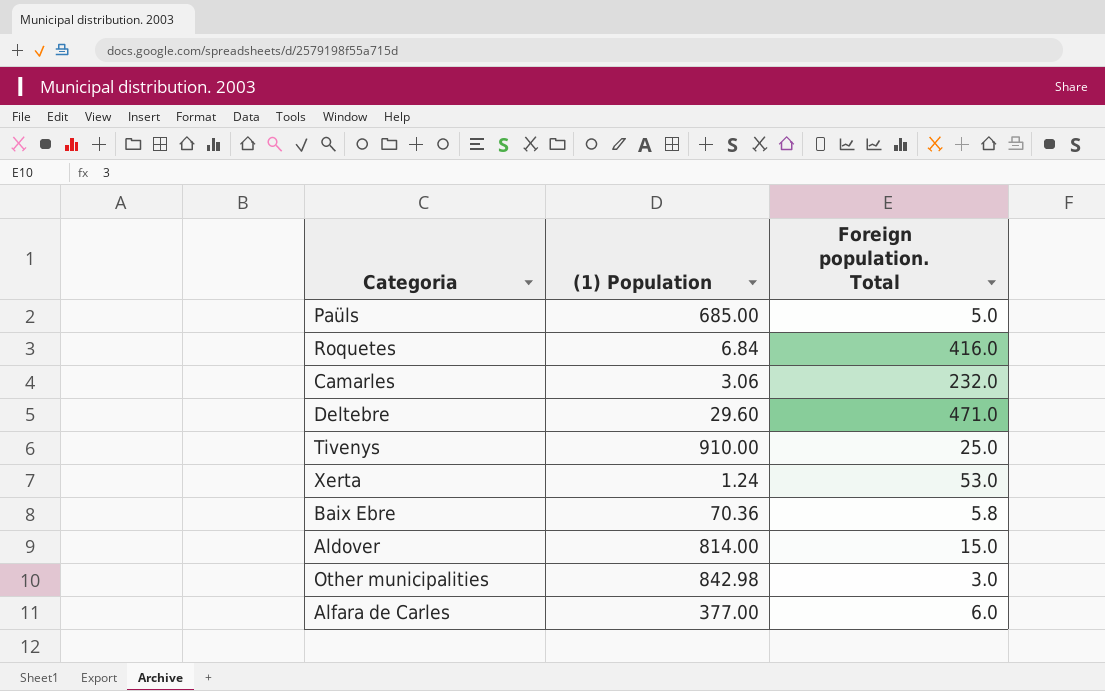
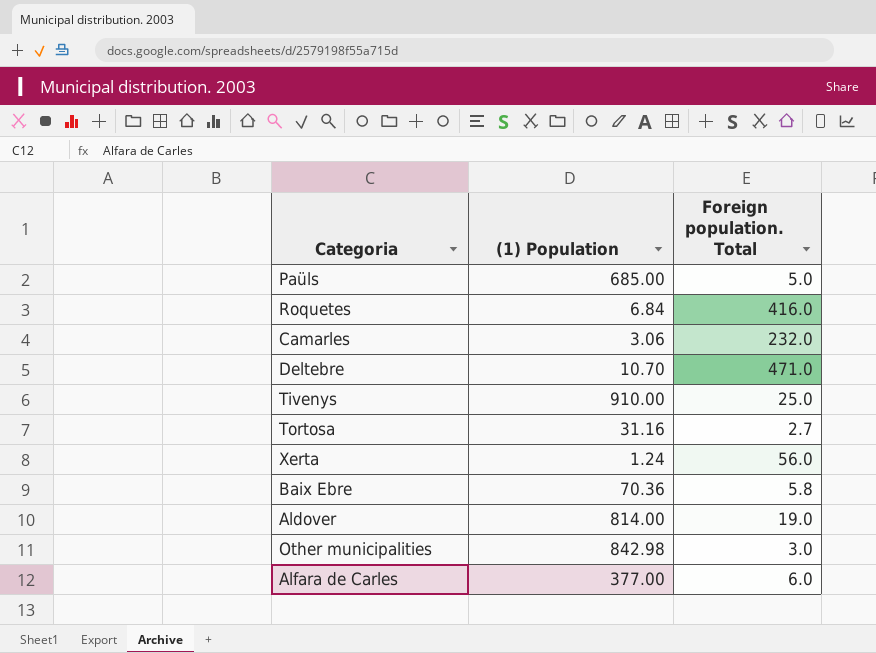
Deltebre | (1) Population: 29.60 -> 10.70
row Tortosa: none -> 31.16 | 2.7
Xerta | Foreign population. Total: 53.0 -> 56.0
Aldover | Foreign population. Total: 15.0 -> 19.0

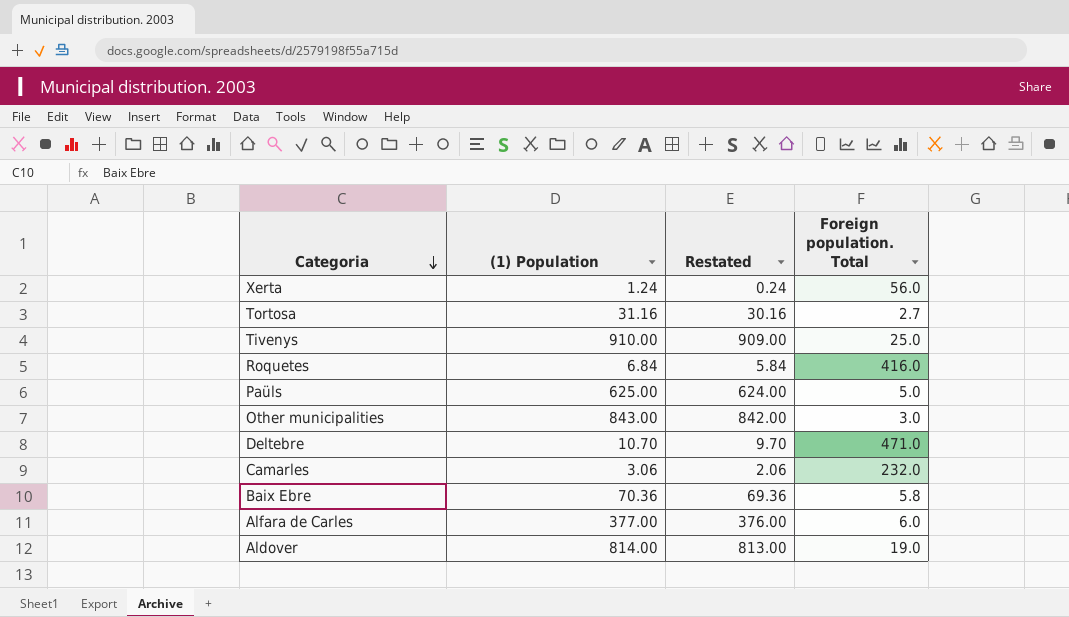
row order: none -> Categoria descending
column Restated | formula: none -> [(1) Population] - 1
Paüls | (1) Population: 685.00 -> 625.00
Other municipalities | (1) Population: 842.98 -> 843.00

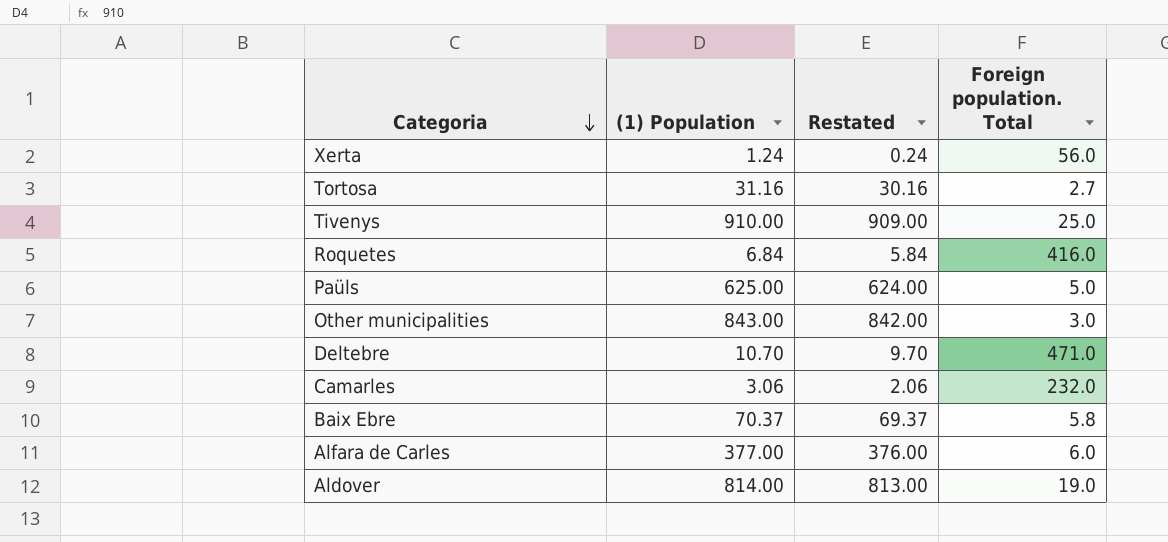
Baix Ebre | (1) Population: 70.36 -> 70.37
Baix Ebre | Restated: 69.36 -> 69.37

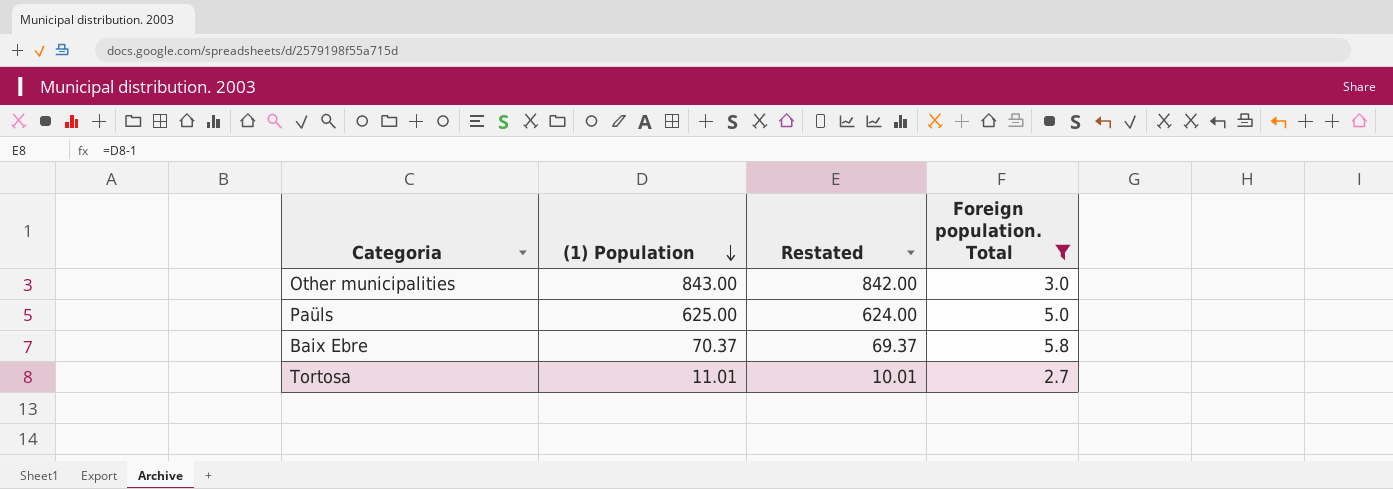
filter: none -> Foreign population. Total <= 5.8
row order: Categoria descending -> (1) Population descending
Tortosa | (1) Population: 31.16 -> 11.01
Tortosa | Restated: 30.16 -> 10.01

